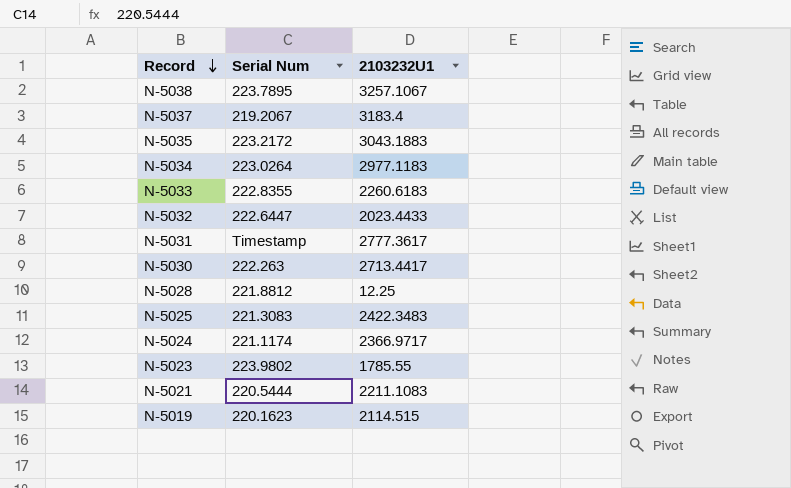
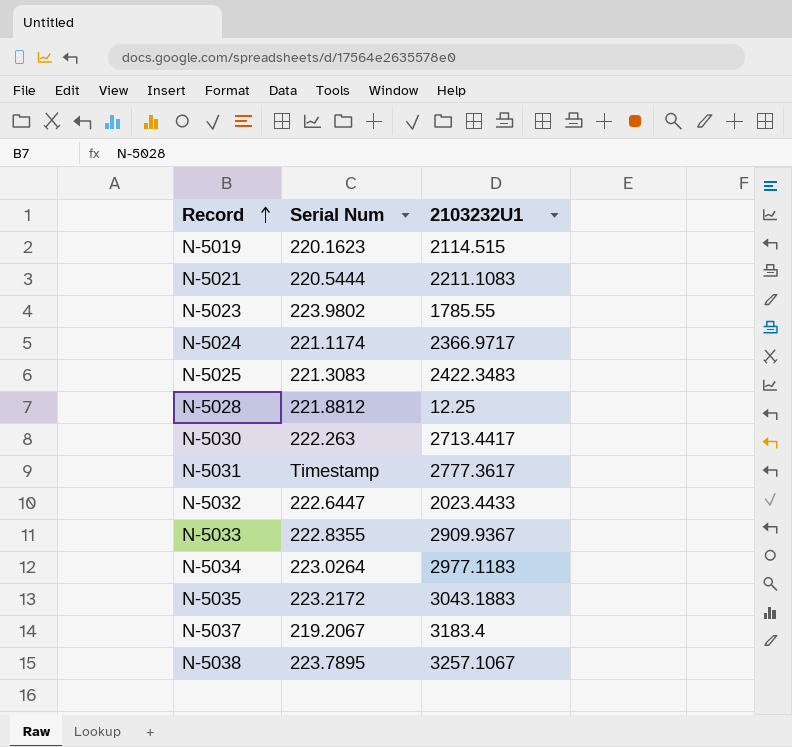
row order: Record descending -> Record ascending
N-5033 | 2103232U1: 2260.6183 -> 2909.9367

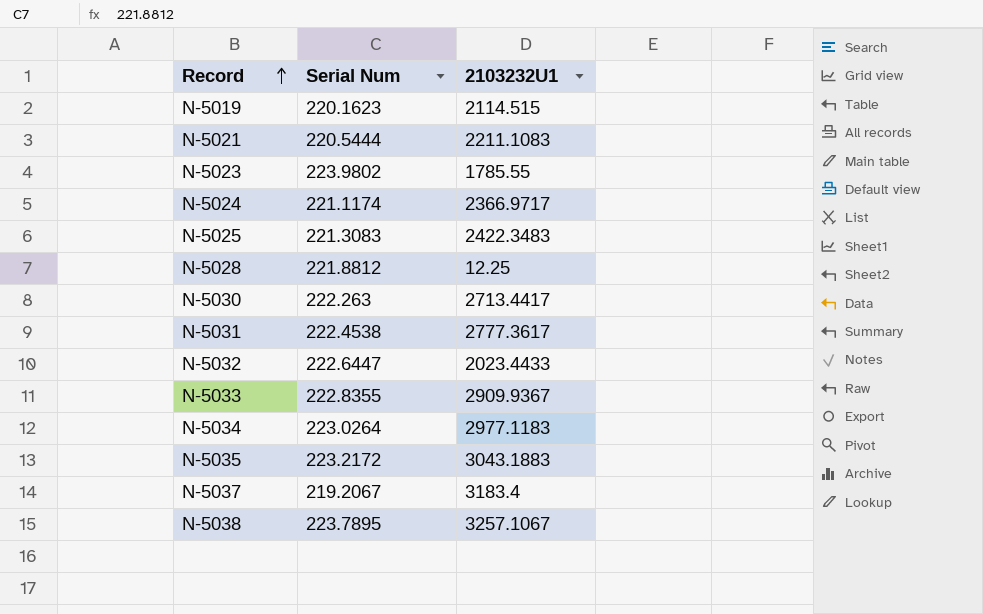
N-5031 | Serial Num: Timestamp -> 222.4538

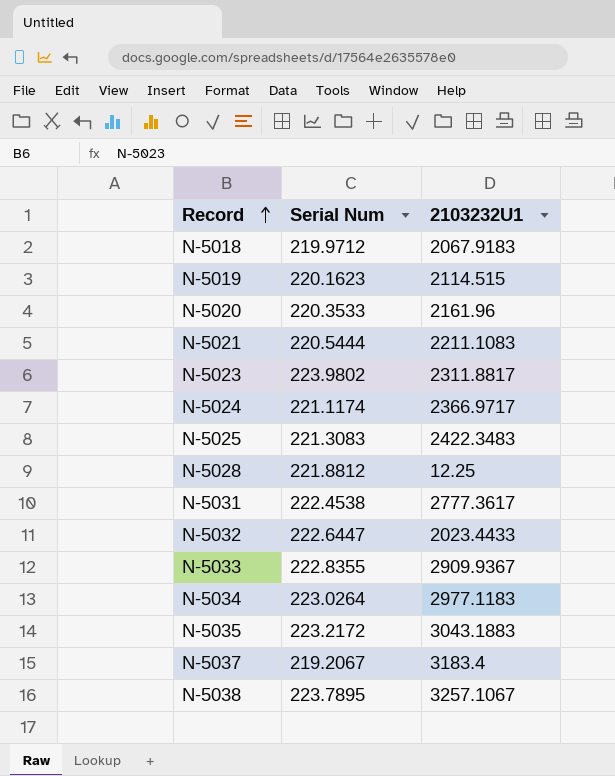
row N-5030: 222.263 | 2713.4417 -> none
row N-5018: none -> 219.9712 | 2067.9183
row N-5020: none -> 220.3533 | 2161.96
N-5023 | 2103232U1: 1785.55 -> 2311.8817

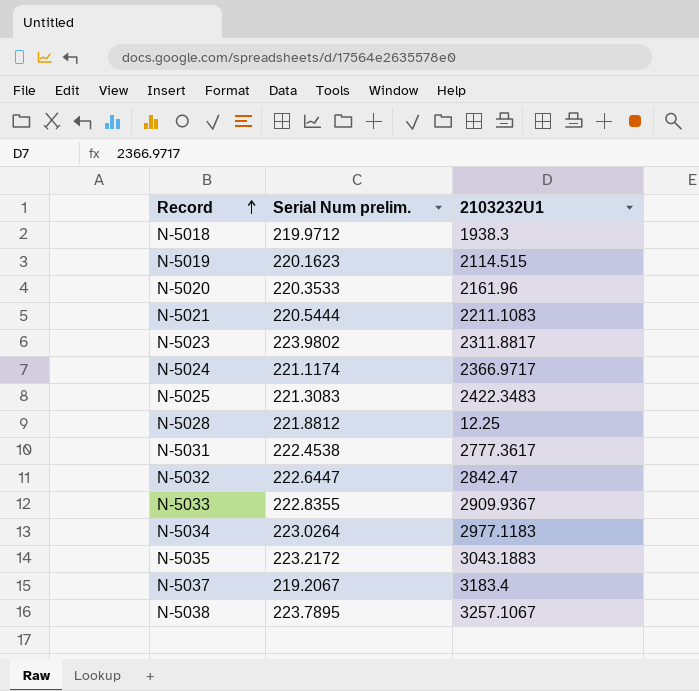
column name: Serial Num -> Serial Num prelim.
N-5018 | 2103232U1: 2067.9183 -> 1938.3
N-5032 | 2103232U1: 2023.4433 -> 2842.47

